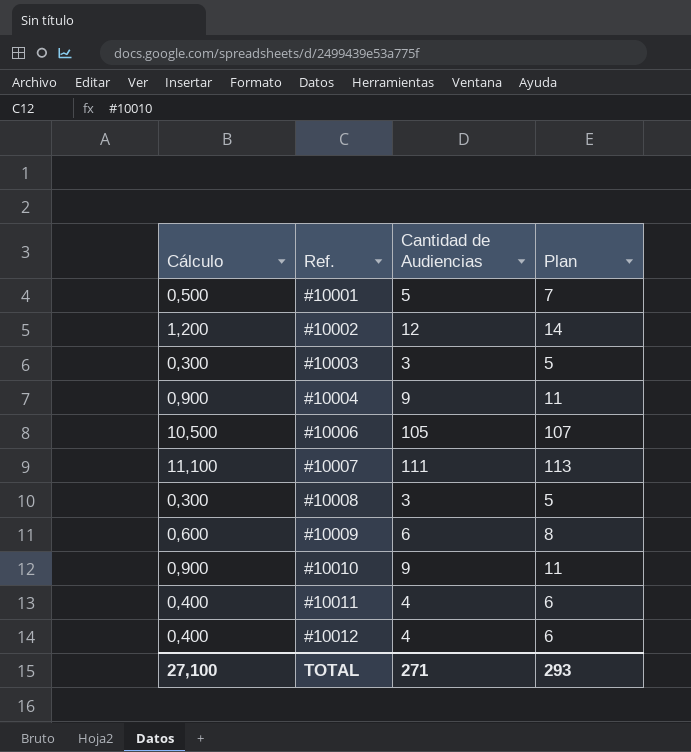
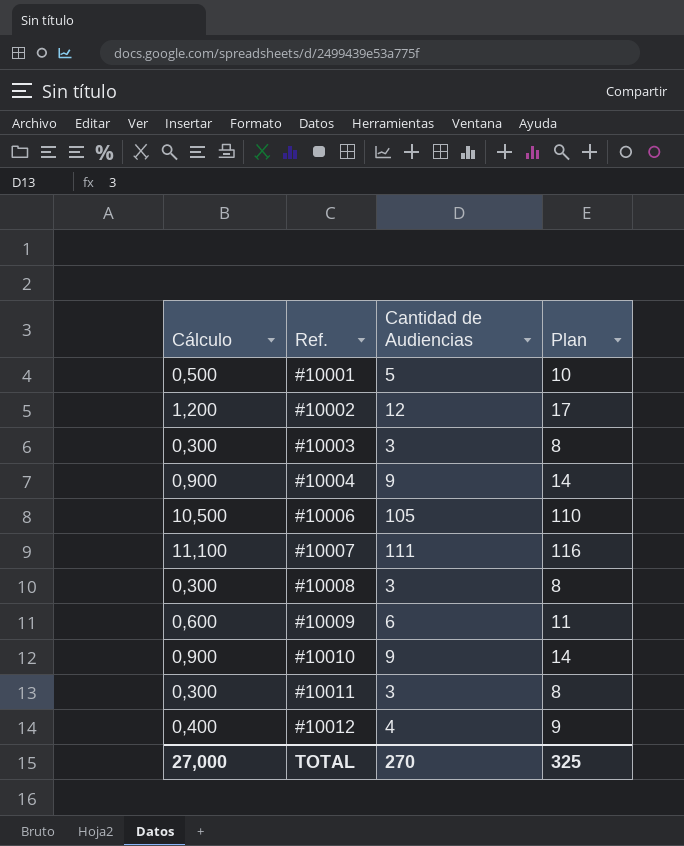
column Plan | formula: [Cantidad de Audiencias] + 2 -> [Cantidad de Audiencias] + 5
#10011 | Cálculo: 0,400 -> 0,300
#10011 | Cantidad de Audiencias: 4 -> 3
TOTAL | Cálculo: 27,100 -> 27,000
TOTAL | Cantidad de Audiencias: 271 -> 270
TOTAL | Plan: 293 -> 325

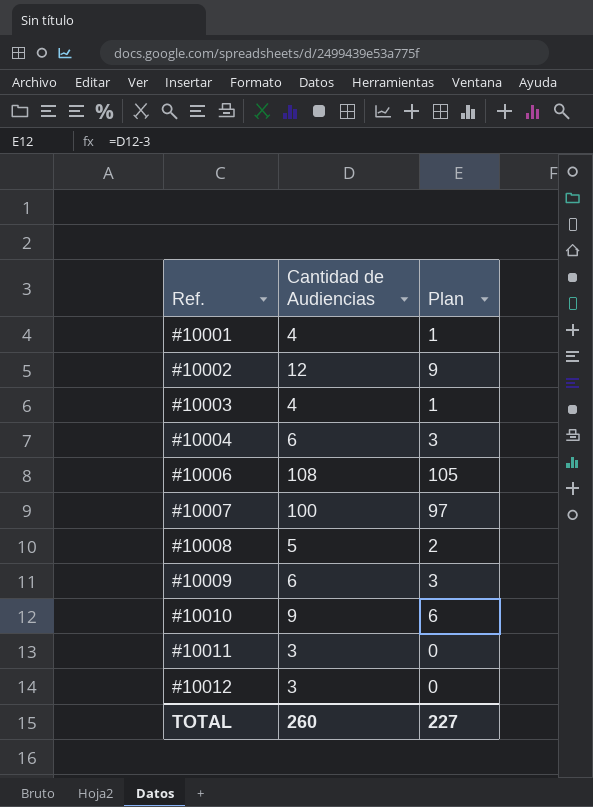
column Cálculo | formula: [Cantidad de Audiencias] * 0,1 -> none
column Plan | formula: [Cantidad de Audiencias] + 5 -> [Cantidad de Audiencias] - 3
#10001 | Cantidad de Audiencias: 5 -> 4
#10003 | Cantidad de Audiencias: 3 -> 4
#10004 | Cantidad de Audiencias: 9 -> 6
#10006 | Cantidad de Audiencias: 105 -> 108
#10007 | Cantidad de Audiencias: 111 -> 100
#10008 | Cantidad de Audiencias: 3 -> 5
#10012 | Cantidad de Audiencias: 4 -> 3
TOTAL | Cantidad de Audiencias: 270 -> 260
TOTAL | Plan: 325 -> 227

